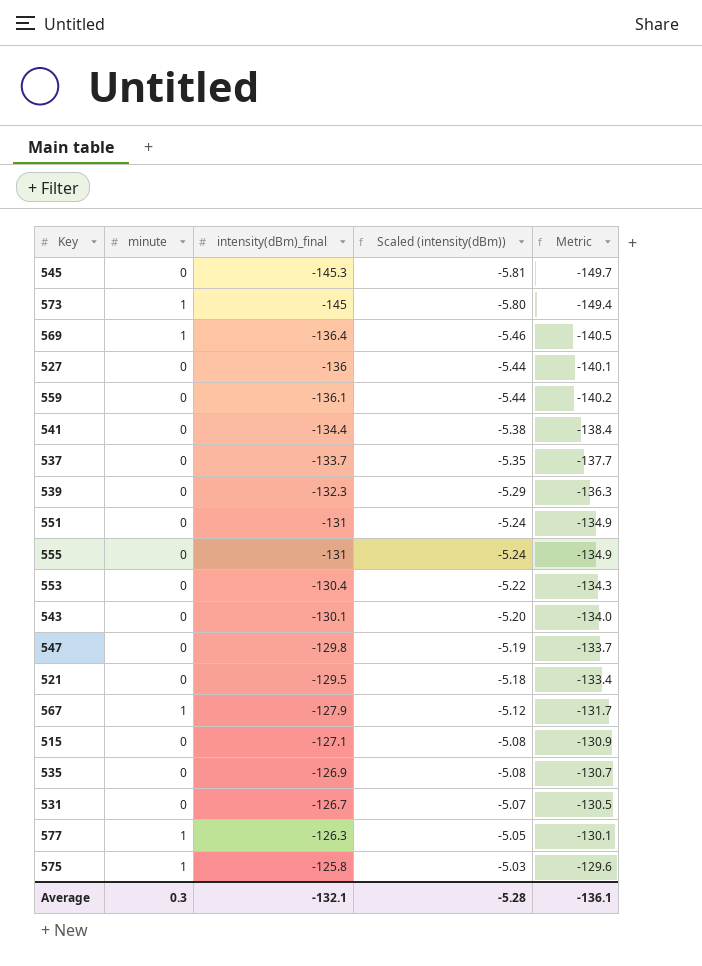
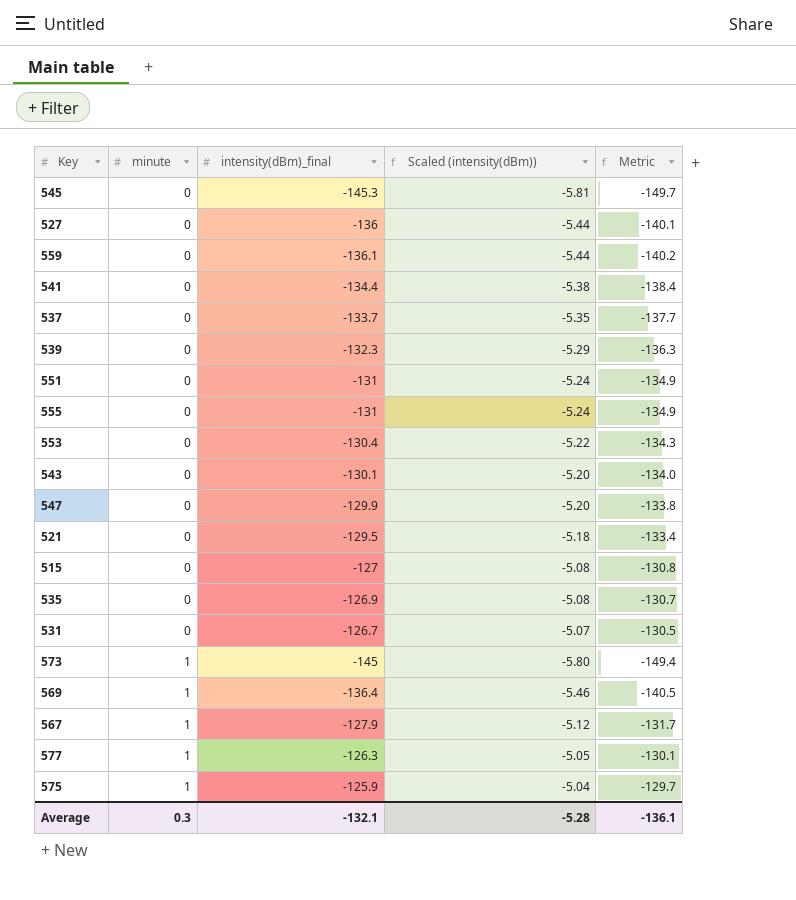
row order: Scaled (intensity(dBm)) ascending -> minute ascending
547 | intensity(dBm)_final: -129.8 -> -129.9
547 | Scaled (intensity(dBm)): -5.19 -> -5.20
547 | Metric: -133.7 -> -133.8
515 | intensity(dBm)_final: -127.1 -> -127
515 | Metric: -130.9 -> -130.8
575 | intensity(dBm)_final: -125.8 -> -125.9
575 | Scaled (intensity(dBm)): -5.03 -> -5.04
575 | Metric: -129.6 -> -129.7

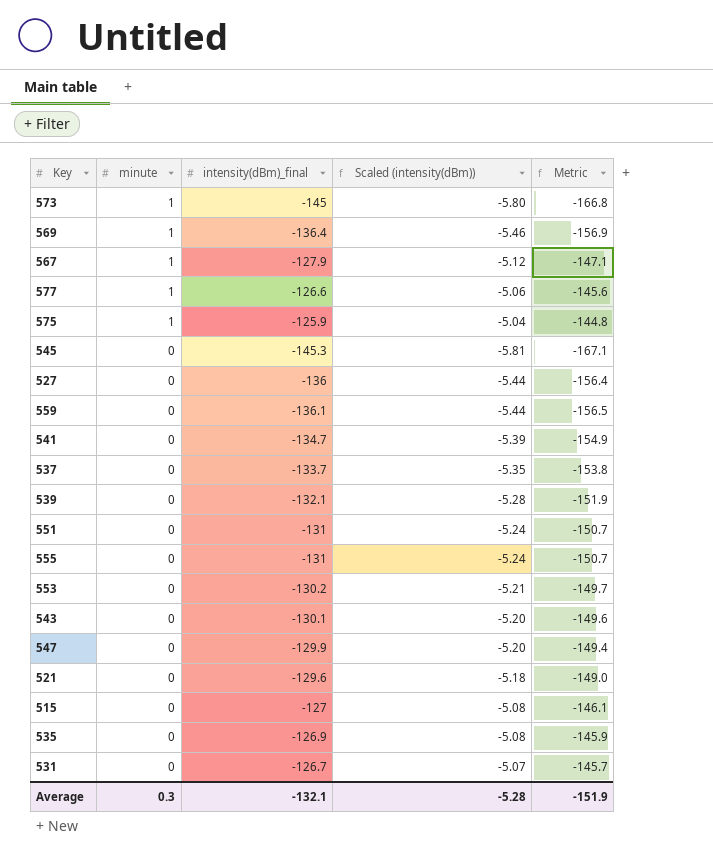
row order: minute ascending -> minute descending
column Metric | formula: [intensity(dBm)_final] * 1.03 -> [intensity(dBm)_final] * 1.15
577 | intensity(dBm)_final: -126.3 -> -126.6
577 | Scaled (intensity(dBm)): -5.05 -> -5.06
541 | intensity(dBm)_final: -134.4 -> -134.7
541 | Scaled (intensity(dBm)): -5.38 -> -5.39
539 | intensity(dBm)_final: -132.3 -> -132.1
539 | Scaled (intensity(dBm)): -5.29 -> -5.28
553 | intensity(dBm)_final: -130.4 -> -130.2
553 | Scaled (intensity(dBm)): -5.22 -> -5.21
521 | intensity(dBm)_final: -129.5 -> -129.6
Average | Metric: -136.1 -> -151.9

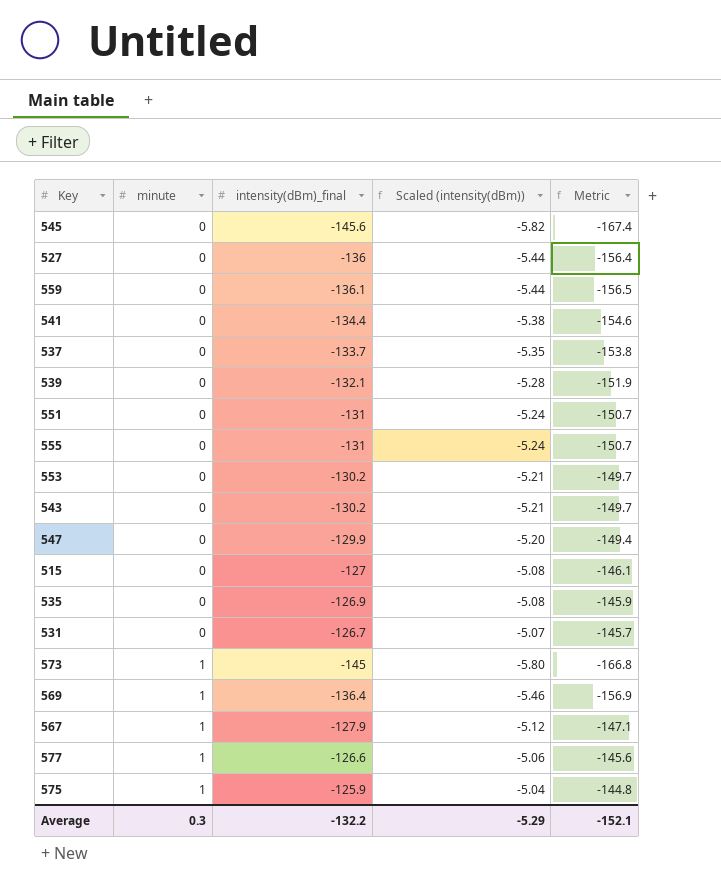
row order: minute descending -> minute ascending
row 521: 0 | -129.6 | -5.18 | -149.0 -> none
545 | intensity(dBm)_final: -145.3 -> -145.6
545 | Scaled (intensity(dBm)): -5.81 -> -5.82
545 | Metric: -167.1 -> -167.4
541 | intensity(dBm)_final: -134.7 -> -134.4
541 | Scaled (intensity(dBm)): -5.39 -> -5.38
541 | Metric: -154.9 -> -154.6
543 | intensity(dBm)_final: -130.1 -> -130.2
543 | Scaled (intensity(dBm)): -5.20 -> -5.21
543 | Metric: -149.6 -> -149.7
Average | intensity(dBm)_final: -132.1 -> -132.2
Average | Scaled (intensity(dBm)): -5.28 -> -5.29
Average | Metric: -151.9 -> -152.1

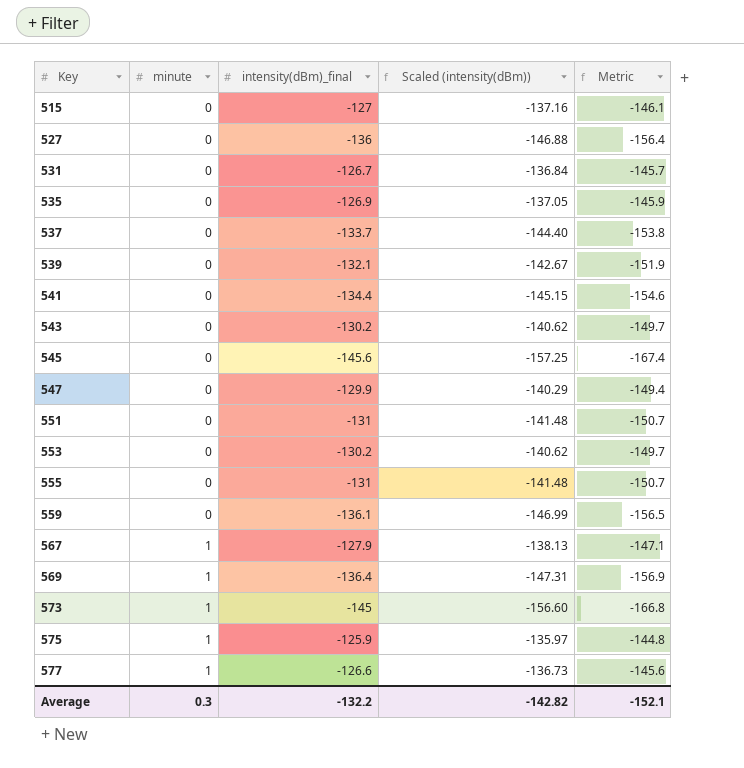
row order: minute ascending -> Key ascending
column Scaled (intensity(dBm)) | formula: [intensity(dBm)_final] * 0.04 -> [intensity(dBm)_final] * 1.08
Average | Scaled (intensity(dBm)): -5.29 -> -142.82

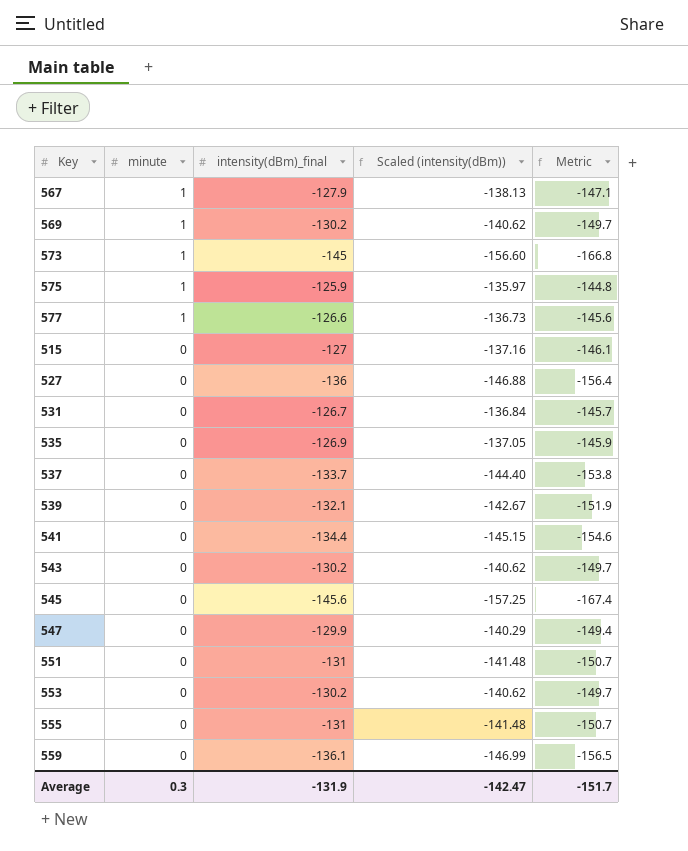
row order: Key ascending -> minute descending
569 | intensity(dBm)_final: -136.4 -> -130.2
569 | Scaled (intensity(dBm)): -147.31 -> -140.62
569 | Metric: -156.9 -> -149.7
Average | intensity(dBm)_final: -132.2 -> -131.9
Average | Scaled (intensity(dBm)): -142.82 -> -142.47
Average | Metric: -152.1 -> -151.7

